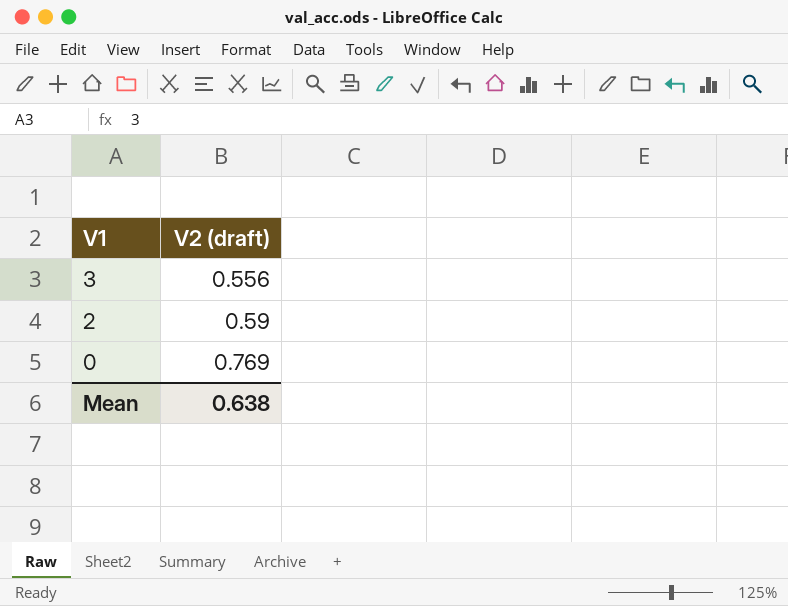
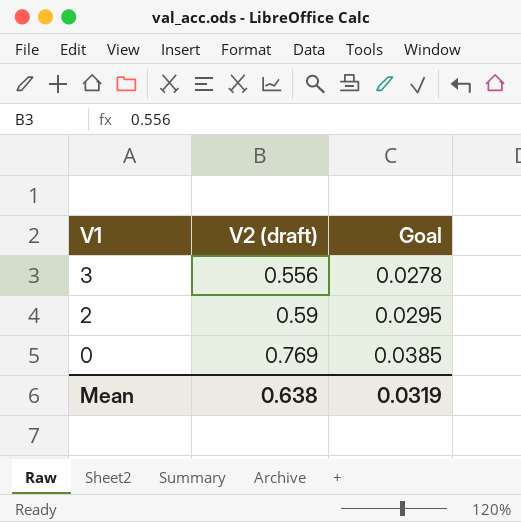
column Goal | formula: none -> [V2 (draft)] * 0.05

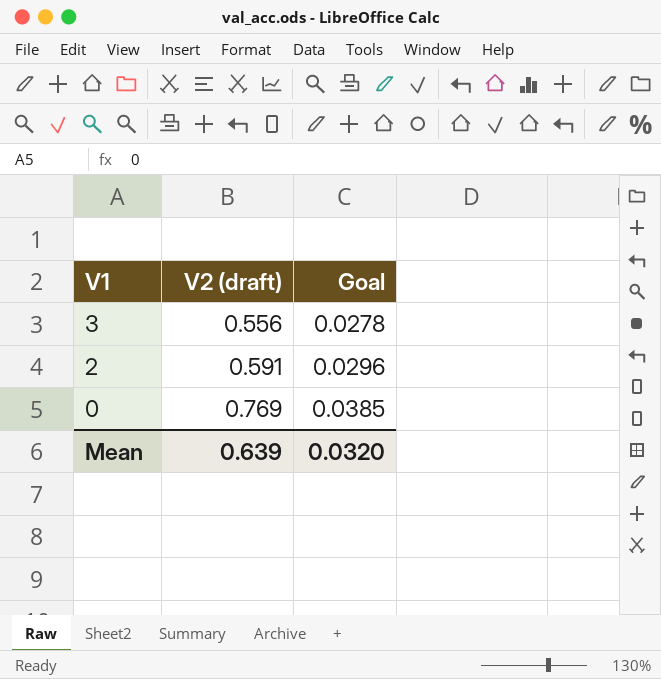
2 | V2 (draft): 0.59 -> 0.591
2 | Goal: 0.0295 -> 0.0296
Mean | V2 (draft): 0.638 -> 0.639
Mean | Goal: 0.0319 -> 0.0320

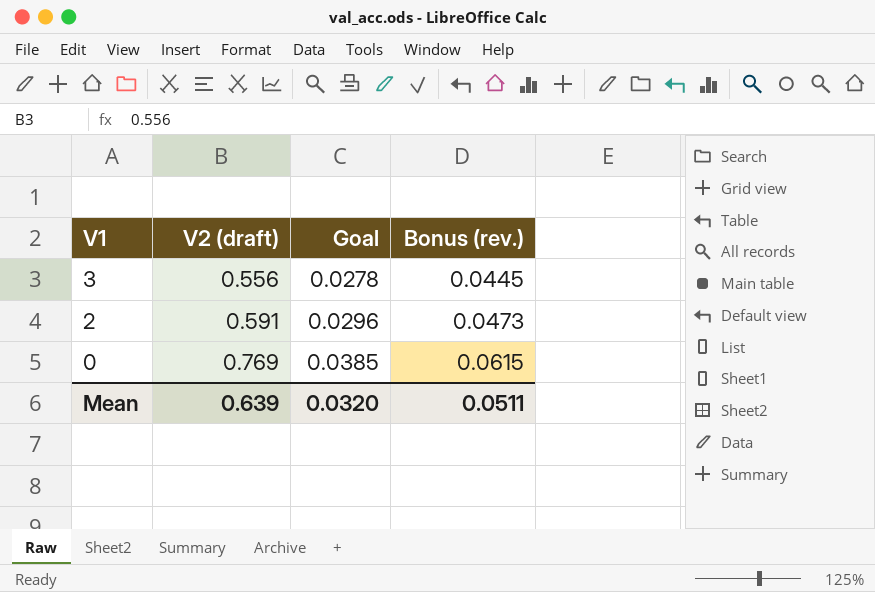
column Bonus (rev.) | formula: none -> [V2 (draft)] * 0.08

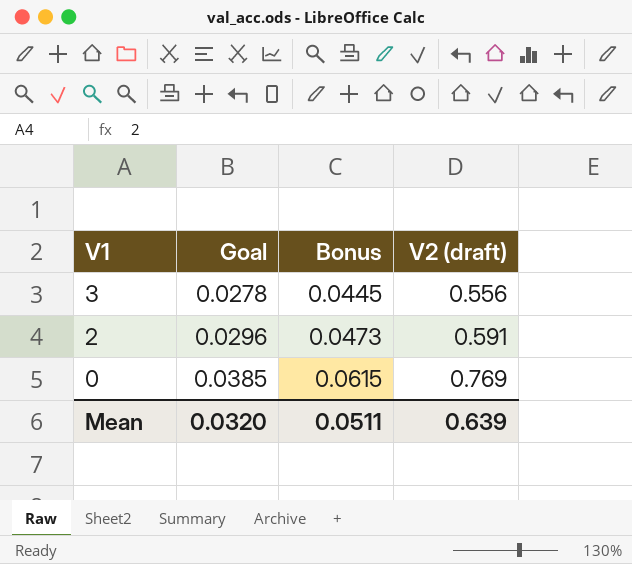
column name: Bonus (rev.) -> Bonus
column V2 (draft) | position: 2 -> 4

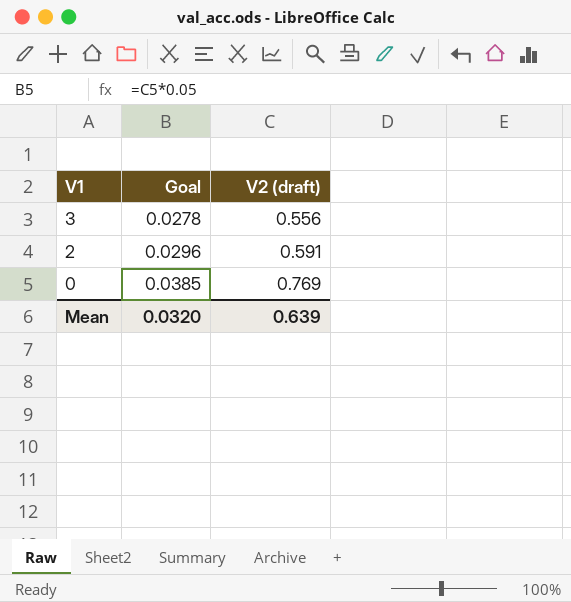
column Bonus | formula: [V2 (draft)] * 0.08 -> none

